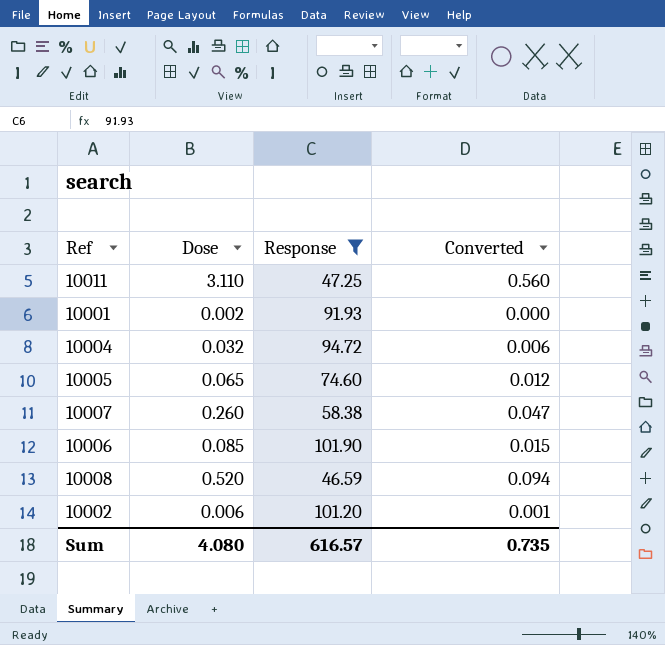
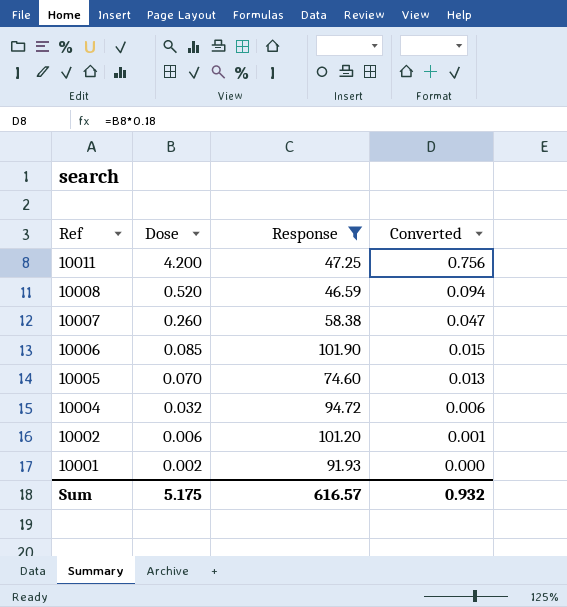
row order: none -> Ref descending
10011 | Dose: 3.110 -> 4.200
10011 | Converted: 0.560 -> 0.756
10005 | Dose: 0.065 -> 0.070
10005 | Converted: 0.012 -> 0.013
Sum | Dose: 4.080 -> 5.175
Sum | Converted: 0.735 -> 0.932

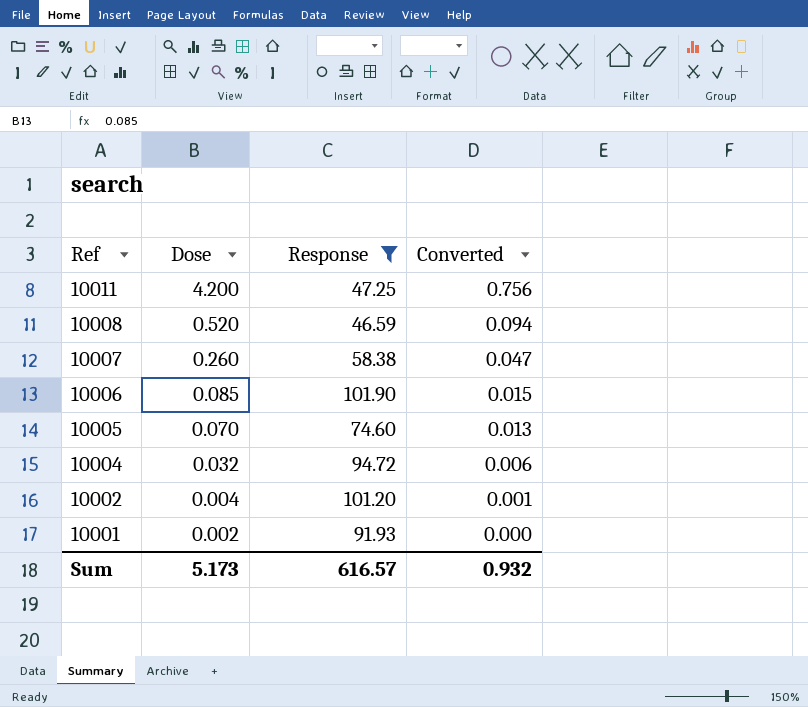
10002 | Dose: 0.006 -> 0.004
Sum | Dose: 5.175 -> 5.173

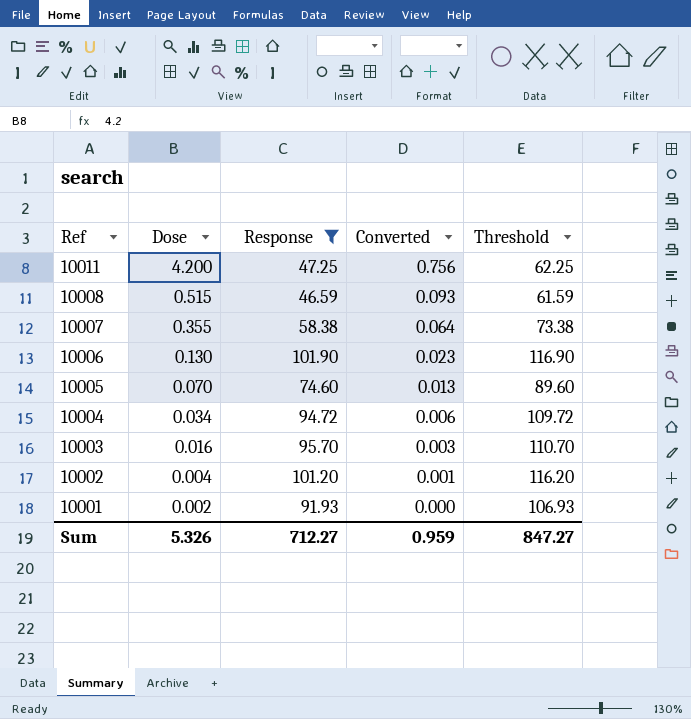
column Threshold | formula: none -> [Response] + 15
10008 | Dose: 0.520 -> 0.515
10008 | Converted: 0.094 -> 0.093
10007 | Dose: 0.260 -> 0.355
10007 | Converted: 0.047 -> 0.064
10006 | Dose: 0.085 -> 0.130
10006 | Converted: 0.015 -> 0.023
10004 | Dose: 0.032 -> 0.034
row 10003: none -> 0.016 | 95.70 | 0.003 | 110.70
Sum | Dose: 5.173 -> 5.326
Sum | Response: 616.57 -> 712.27
Sum | Converted: 0.932 -> 0.959

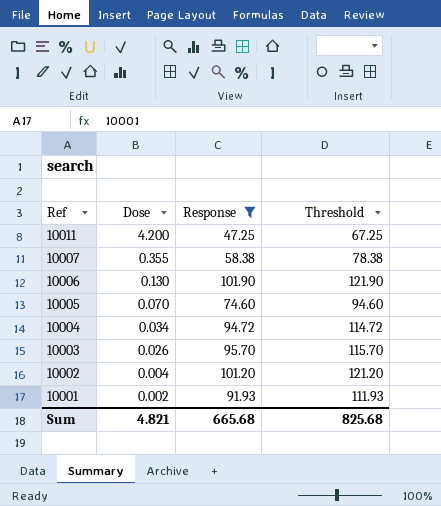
column Converted | formula: [Dose] * 0.18 -> none
column Threshold | formula: [Response] + 15 -> [Response] + 20
row 10008: 0.515 | 46.59 | 0.093 | 61.59 -> none
10003 | Dose: 0.016 -> 0.026
Sum | Dose: 5.326 -> 4.821
Sum | Response: 712.27 -> 665.68
Sum | Threshold: 847.27 -> 825.68

